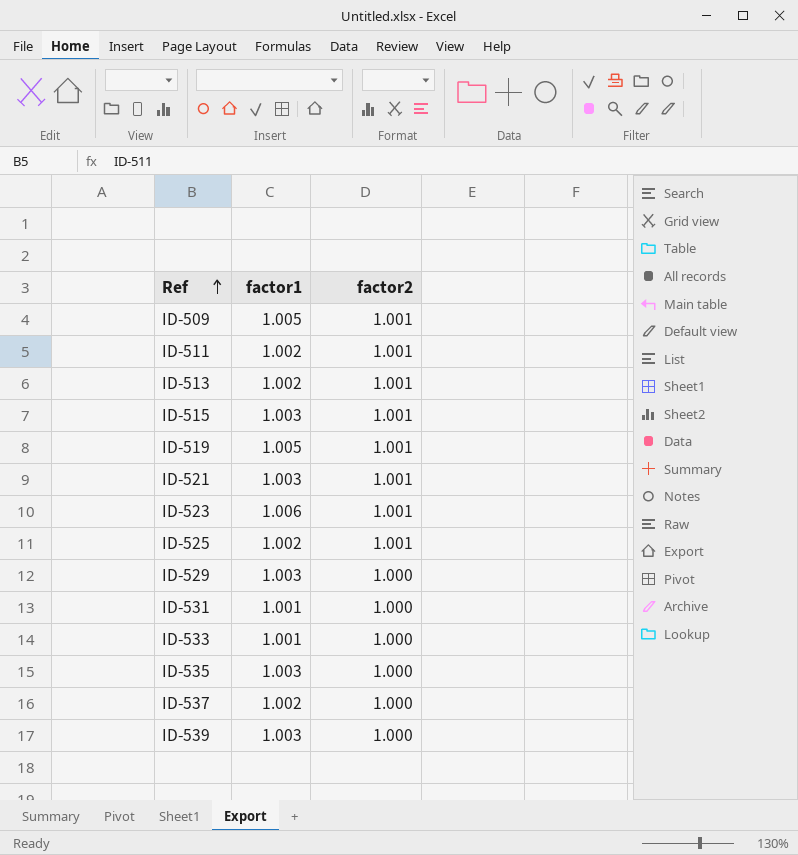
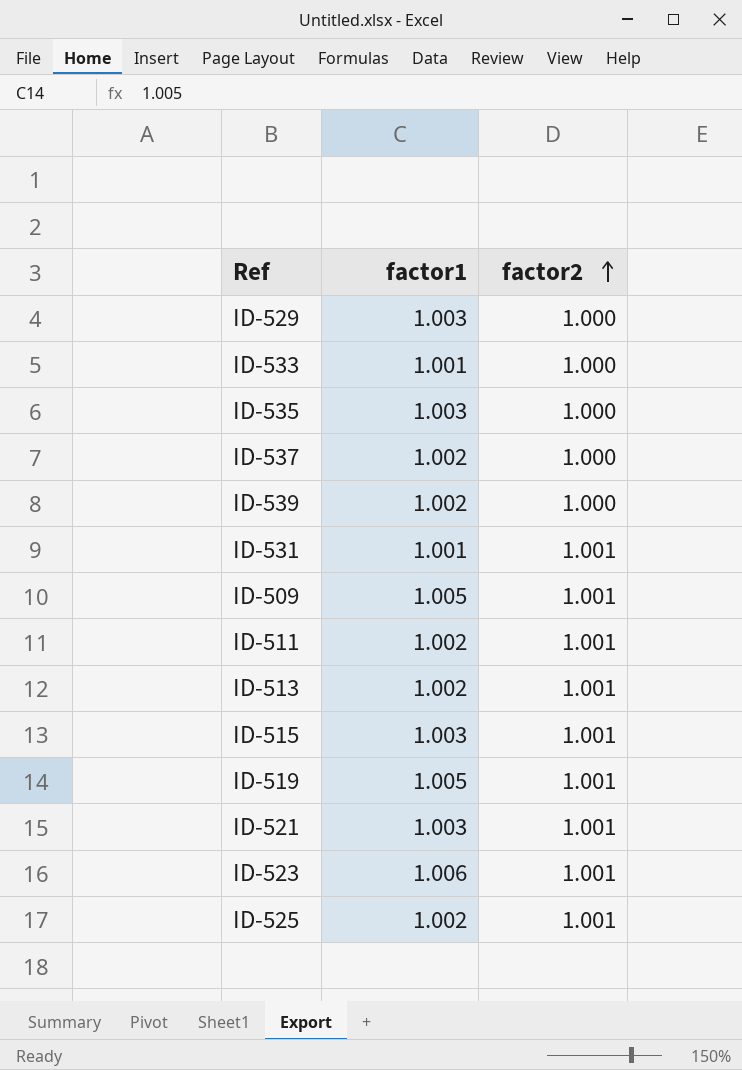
row order: Ref ascending -> factor2 ascending
ID-539 | factor1: 1.003 -> 1.002
ID-531 | factor2: 1.000 -> 1.001

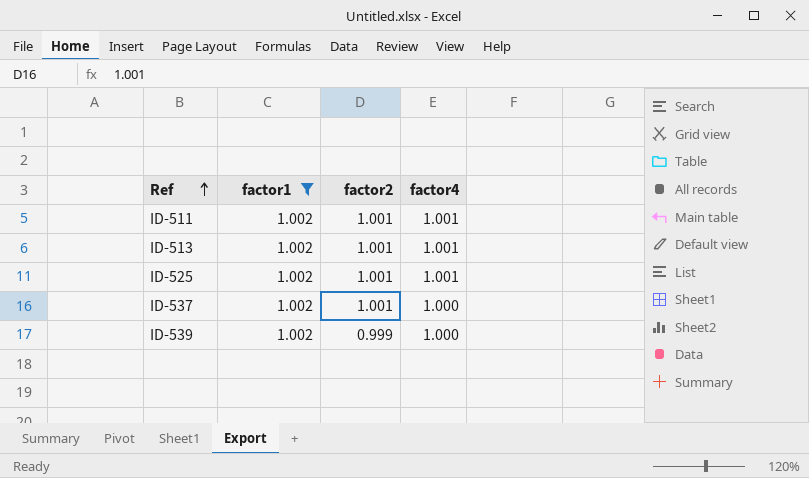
filter: none -> factor1 = 1.002
row order: factor2 ascending -> Ref ascending
column factor4 | position: none -> 4
ID-537 | factor2: 1.000 -> 1.001
ID-539 | factor2: 1.000 -> 0.999

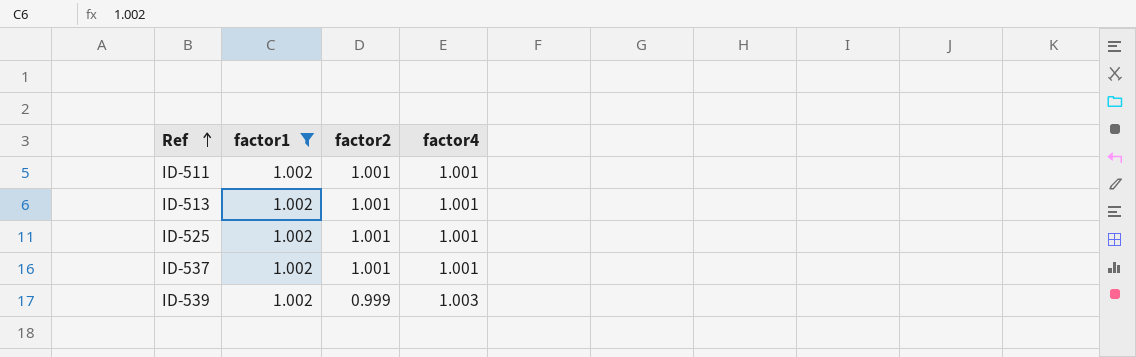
ID-537 | factor4: 1.000 -> 1.001
ID-539 | factor4: 1.000 -> 1.003

